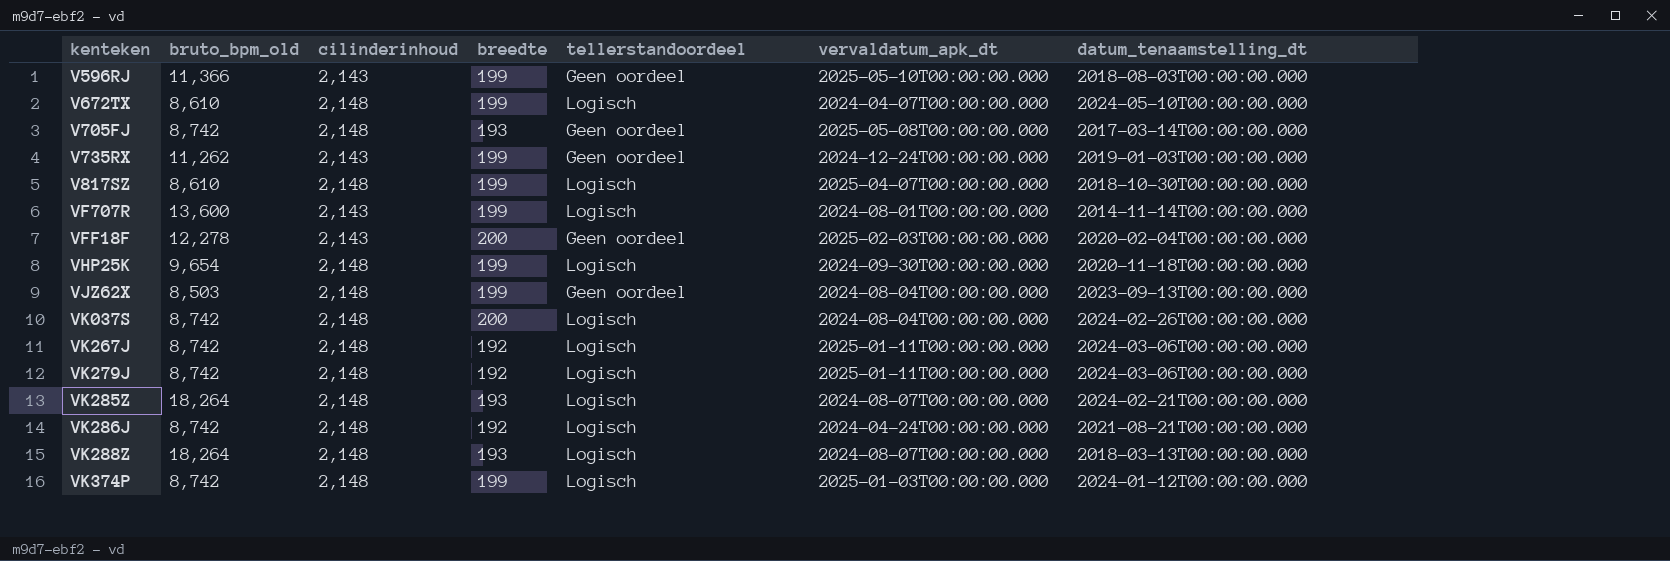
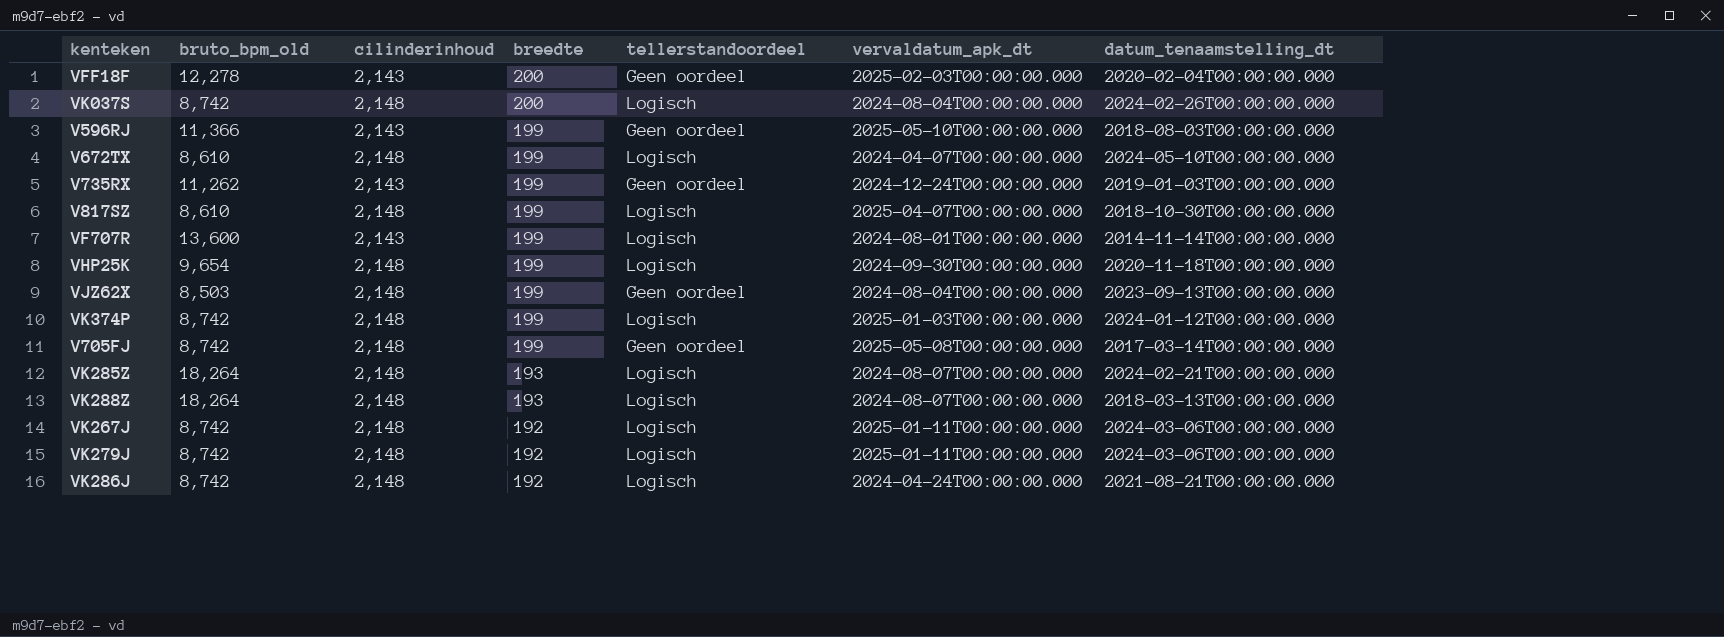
row order: kenteken ascending -> breedte descending
V705FJ | breedte: 193 -> 199

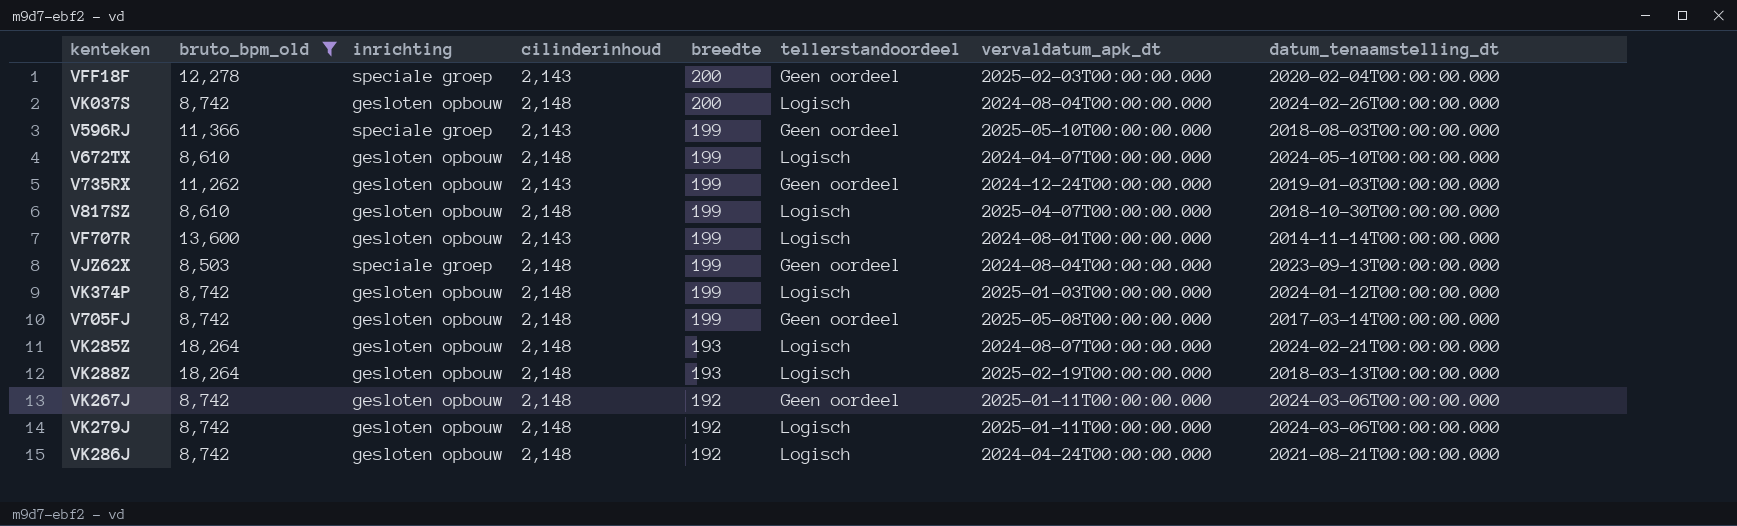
filter: none -> bruto_bpm_old != 9,654
column inrichting | position: none -> 3
VK288Z | vervaldatum_apk_dt: 2024-08-07T00:00:00.000 -> 2025-02-19T00:00:00.000
VK267J | tellerstandoordeel: Logisch -> Geen oordeel

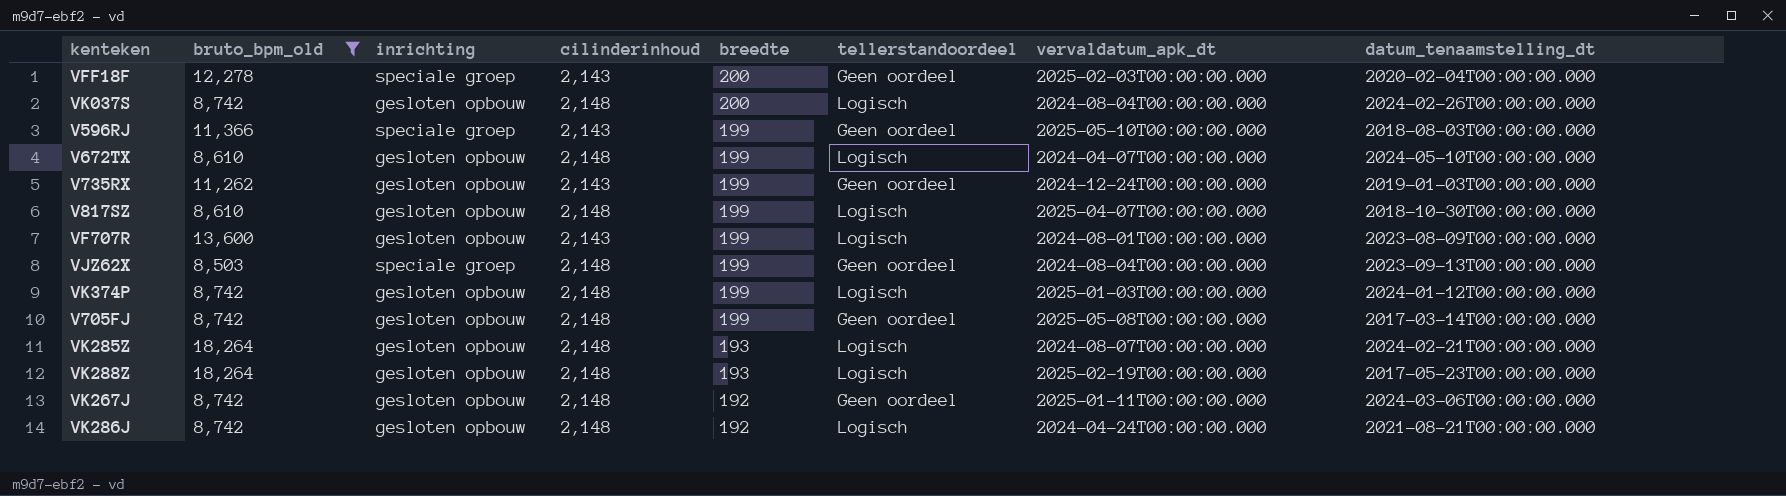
row VK279J: 8,742 | gesloten opbouw | 2,148 | 192 | Logisch | 2025-01-11T00:00:00.000 | 2024-03-06T00:00:00.000 -> none
VF707R | datum_tenaamstelling_dt: 2014-11-14T00:00:00.000 -> 2023-08-09T00:00:00.000
VK288Z | datum_tenaamstelling_dt: 2018-03-13T00:00:00.000 -> 2017-05-23T00:00:00.000

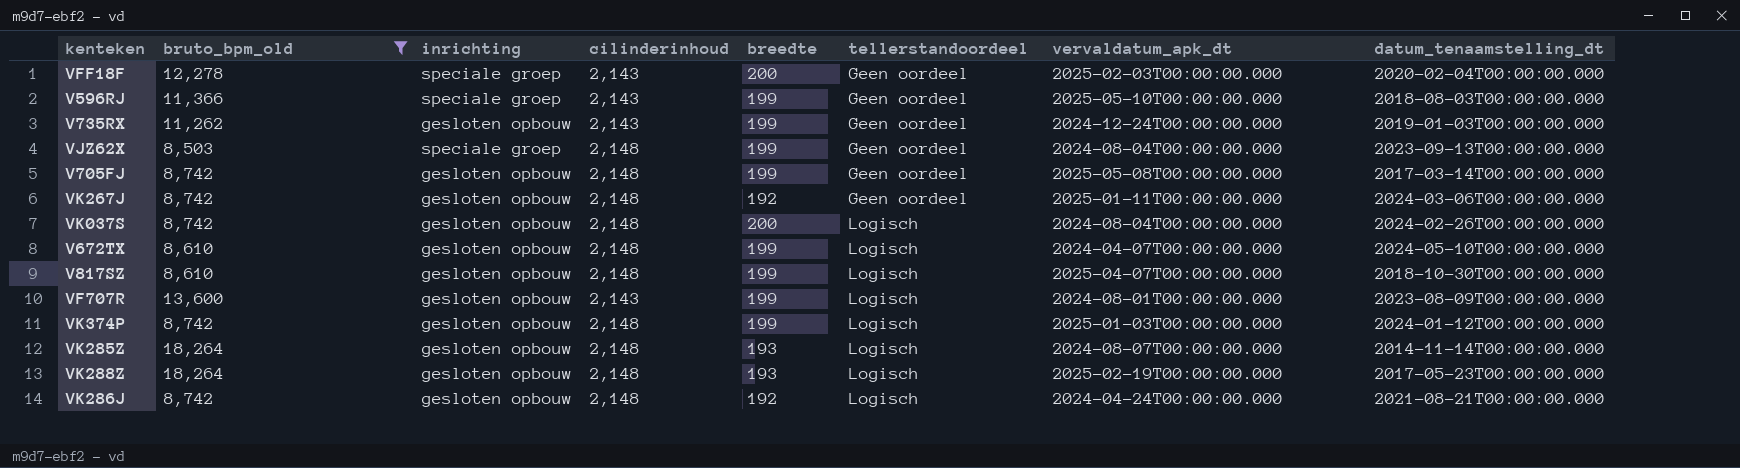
row order: breedte descending -> tellerstandoordeel ascending
VK285Z | datum_tenaamstelling_dt: 2024-02-21T00:00:00.000 -> 2014-11-14T00:00:00.000

